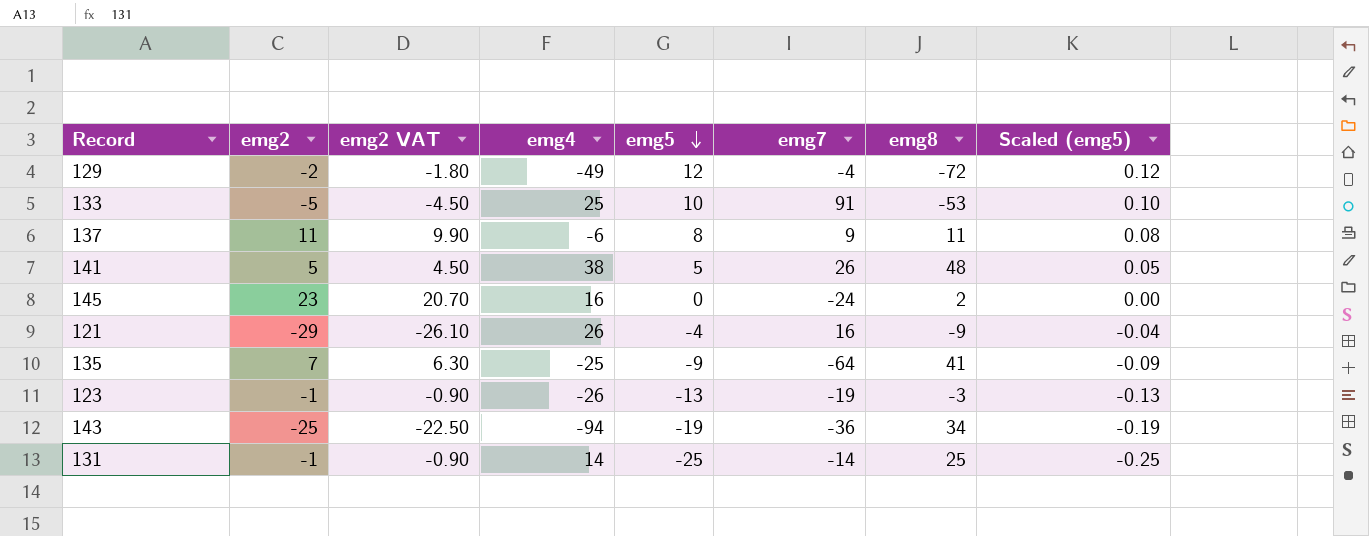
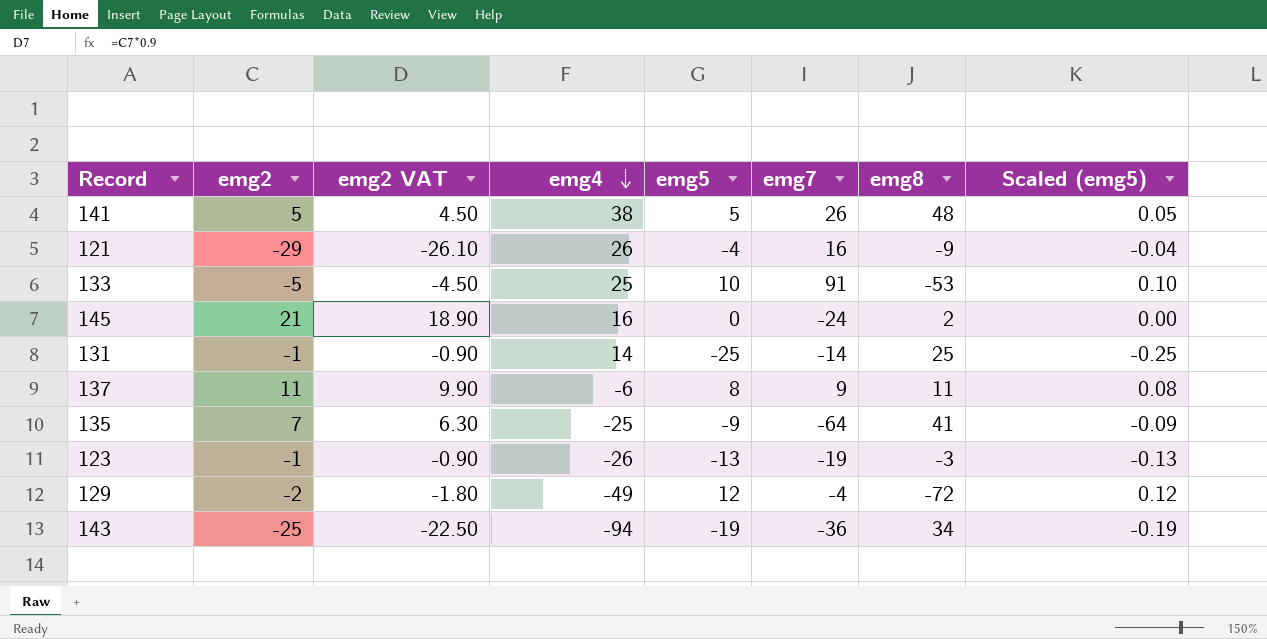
row order: emg5 descending -> emg4 descending
145 | emg2: 23 -> 21
145 | emg2 VAT: 20.70 -> 18.90

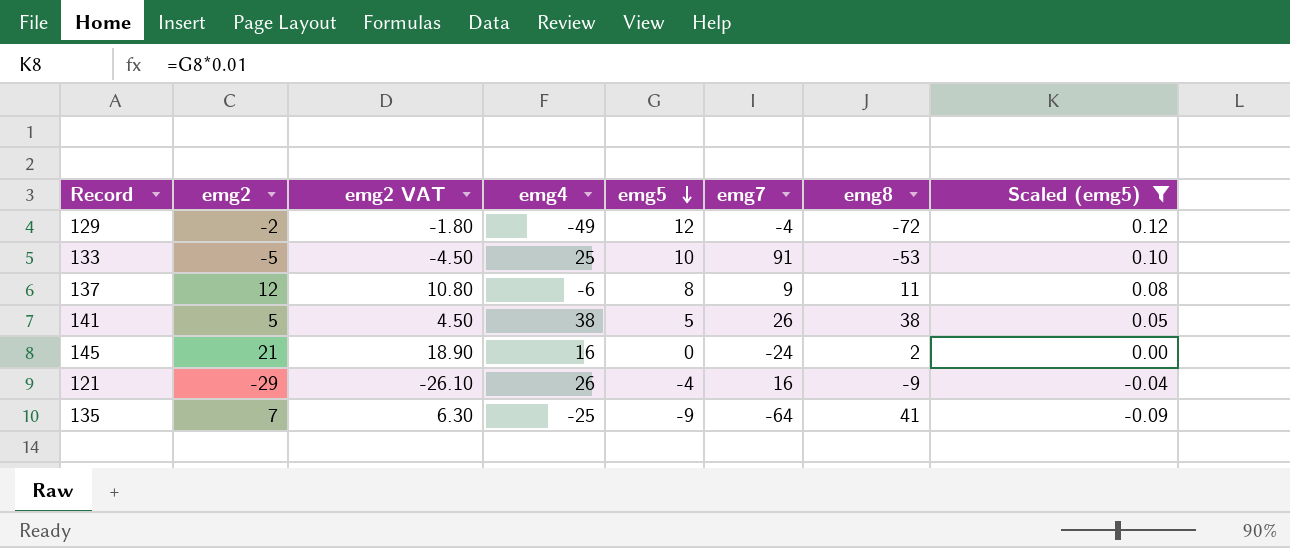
filter: none -> Scaled (emg5) >= -0.09
row order: emg4 descending -> emg5 descending
137 | emg2: 11 -> 12
137 | emg2 VAT: 9.90 -> 10.80
141 | emg8: 48 -> 38

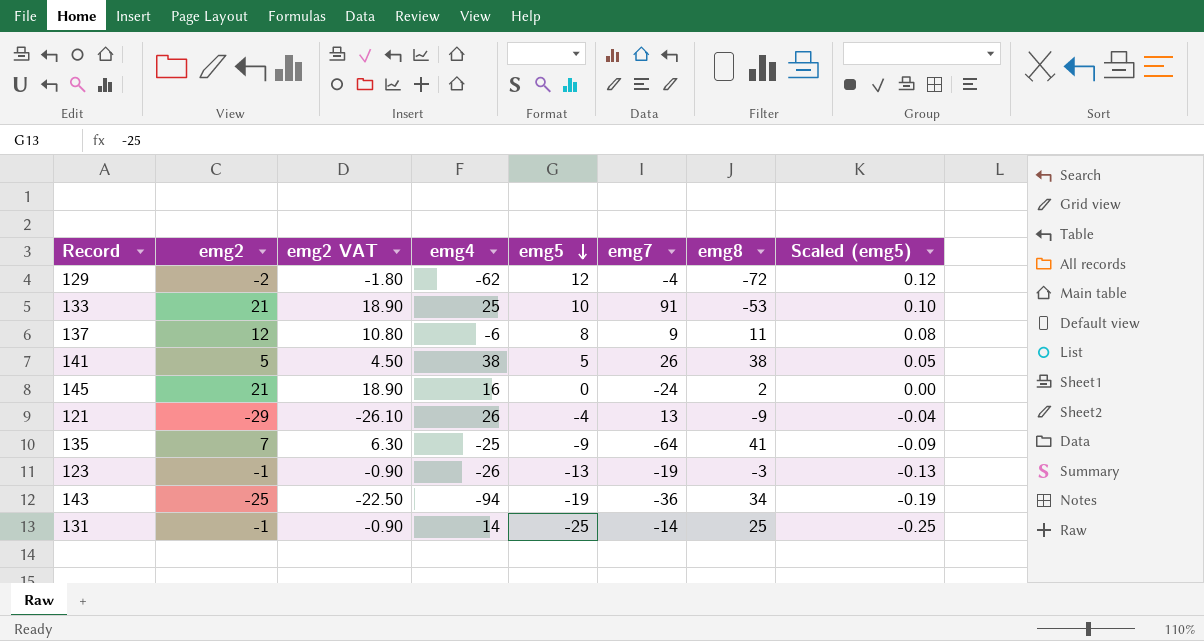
filter: Scaled (emg5) >= -0.09 -> none
129 | emg4: -49 -> -62
133 | emg2: -5 -> 21
133 | emg2 VAT: -4.50 -> 18.90
121 | emg7: 16 -> 13

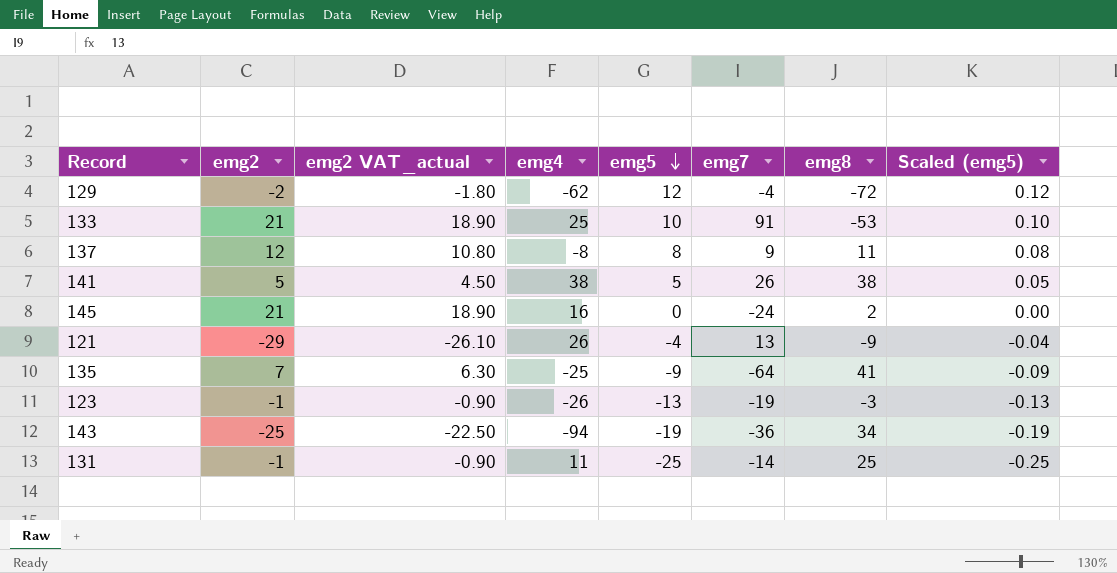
column name: emg2 VAT -> emg2 VAT_actual
137 | emg4: -6 -> -8
131 | emg4: 14 -> 11

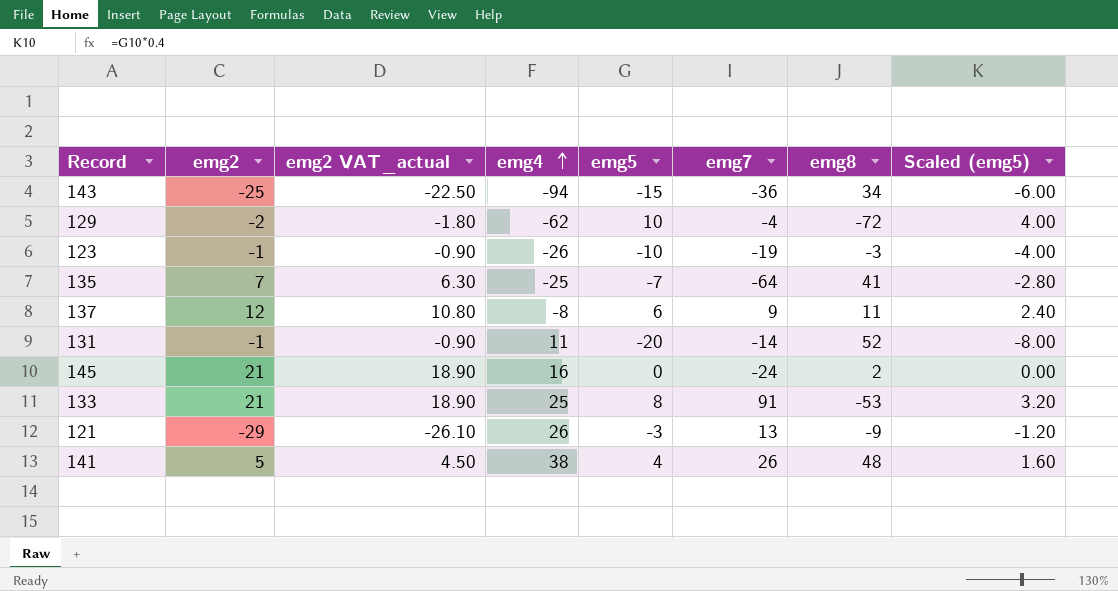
row order: emg5 descending -> emg4 ascending
column Scaled (emg5) | formula: [emg5] * 0.01 -> [emg5] * 0.4
143 | emg5: -19 -> -15
129 | emg5: 12 -> 10
123 | emg5: -13 -> -10
135 | emg5: -9 -> -7
137 | emg5: 8 -> 6
131 | emg5: -25 -> -20
131 | emg8: 25 -> 52
133 | emg5: 10 -> 8
121 | emg5: -4 -> -3
141 | emg5: 5 -> 4
141 | emg8: 38 -> 48

